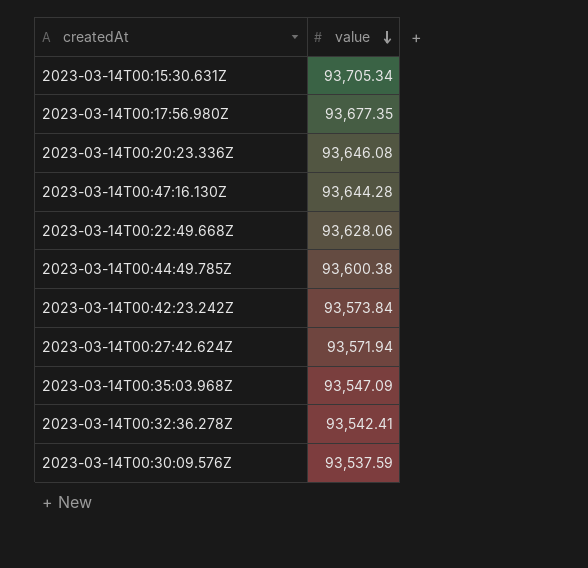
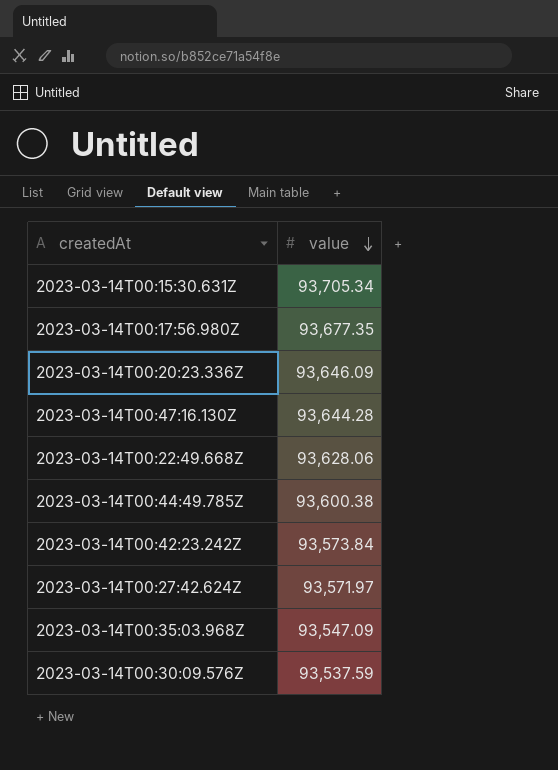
row 2023-03-14T00:32:36.278Z: 93,542.41 -> none
2023-03-14T00:20:23.336Z | value: 93,646.08 -> 93,646.09
2023-03-14T00:27:42.624Z | value: 93,571.94 -> 93,571.97

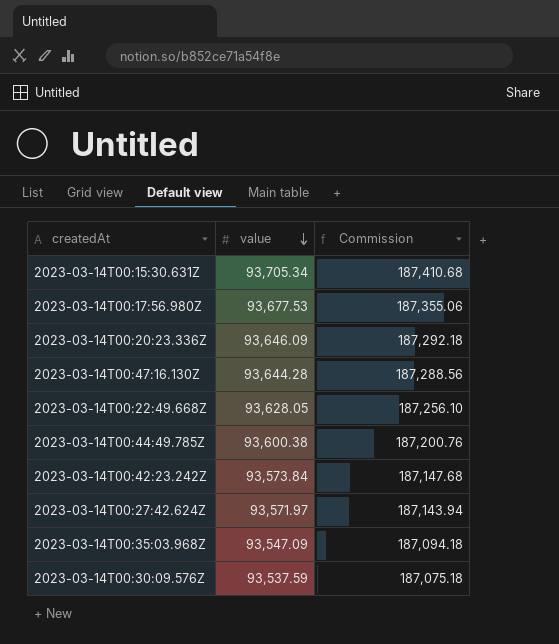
column Commission | formula: none -> [value] * 2
2023-03-14T00:17:56.980Z | value: 93,677.35 -> 93,677.53
2023-03-14T00:22:49.668Z | value: 93,628.06 -> 93,628.05

